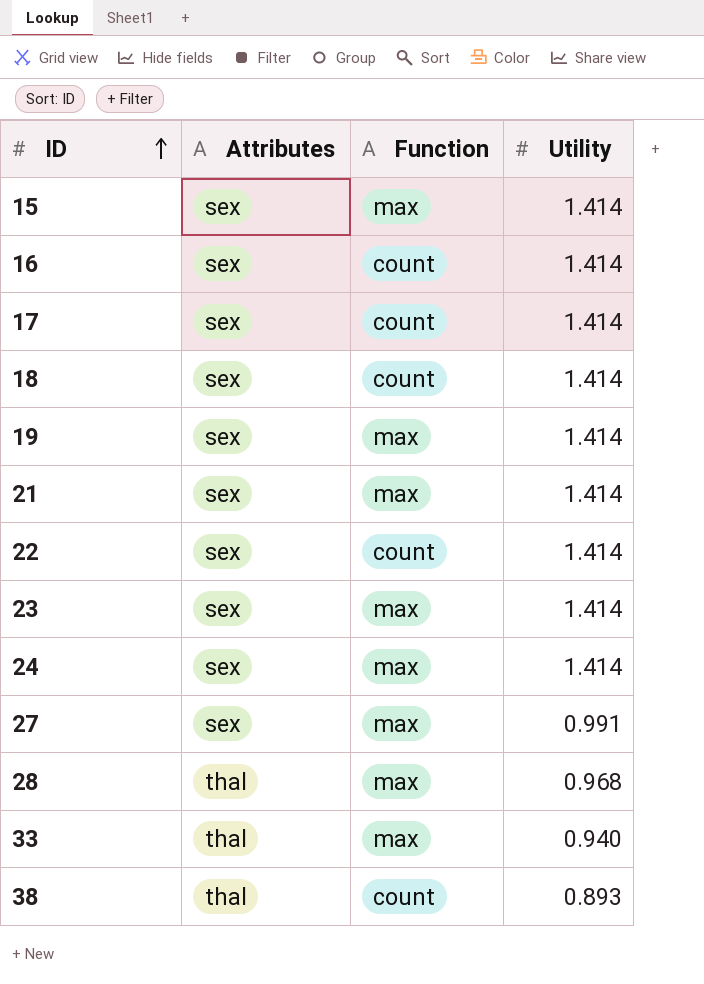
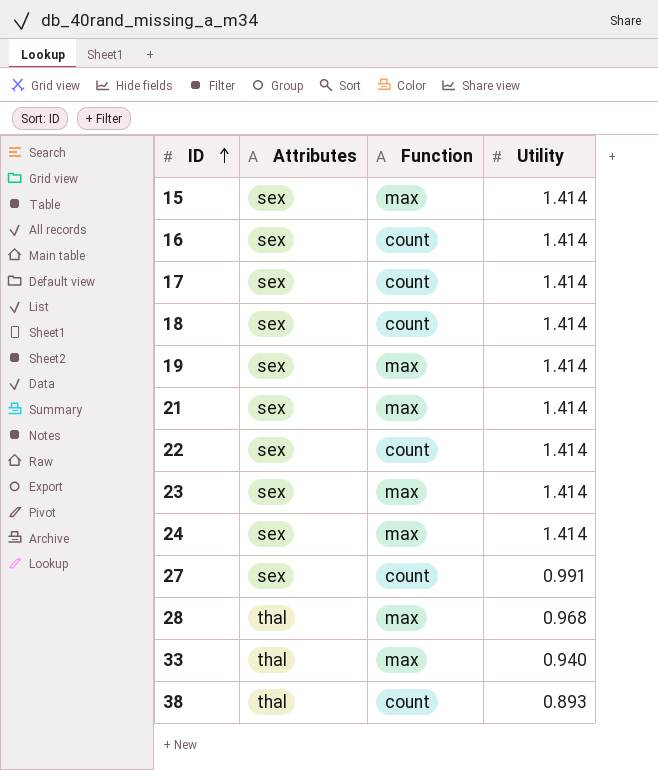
27 | Function: max -> count

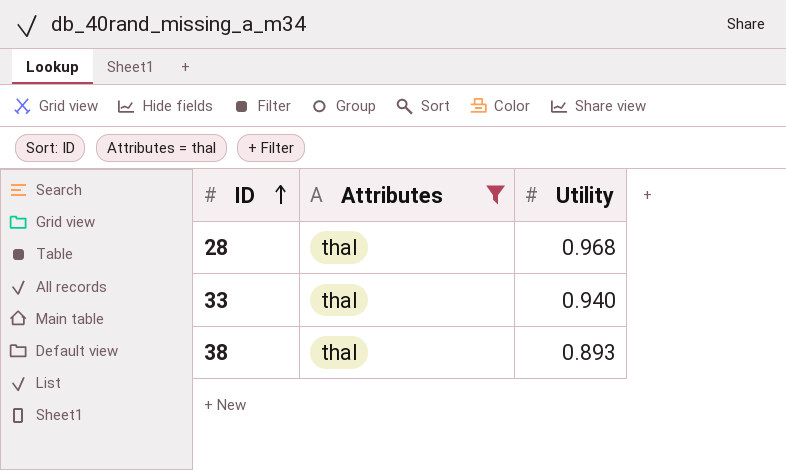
filter: none -> Attributes = thal
column Function | position: 3 -> none

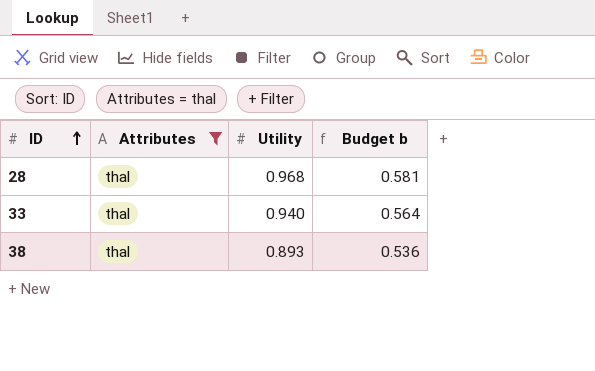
column Budget b | formula: none -> [Utility] * 0.6

